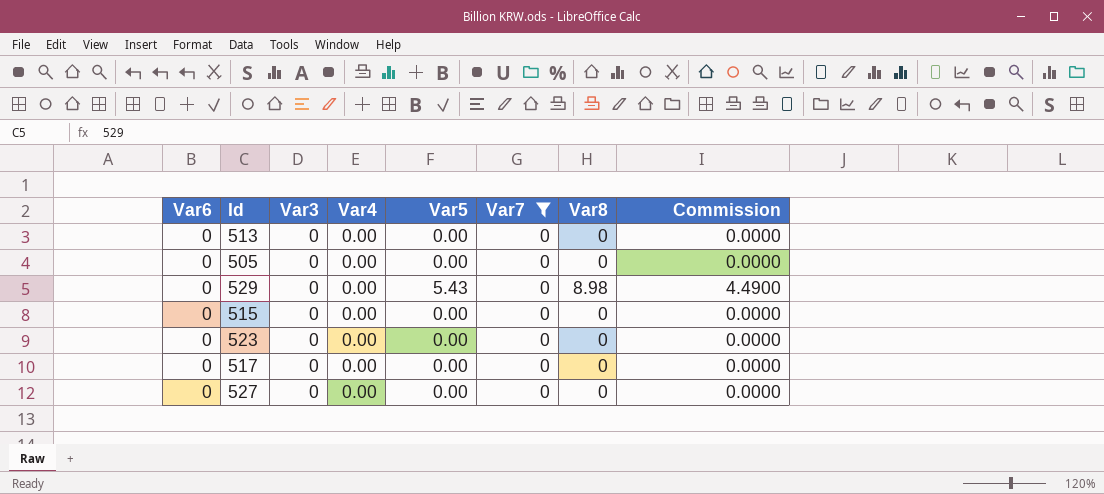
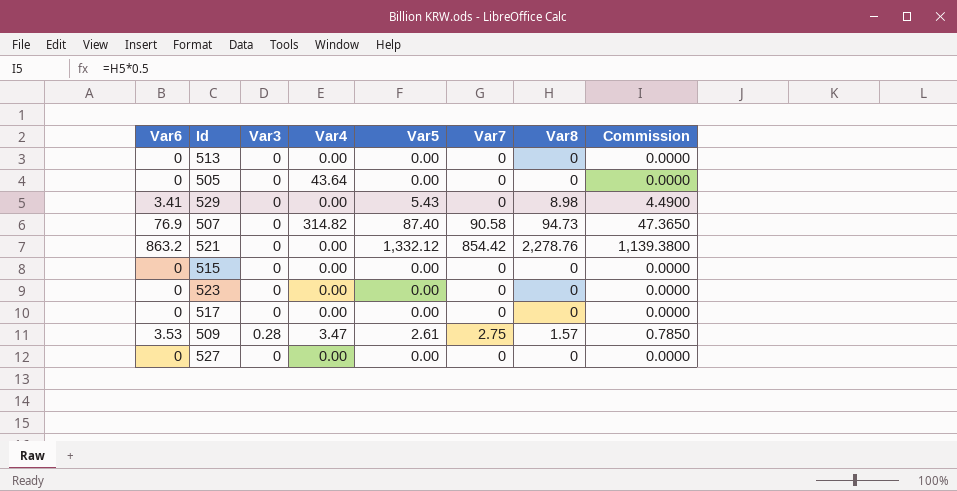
filter: Var7 = 0 -> none
505 | Var4: 0.00 -> 43.64
529 | Var6: 0 -> 3.41

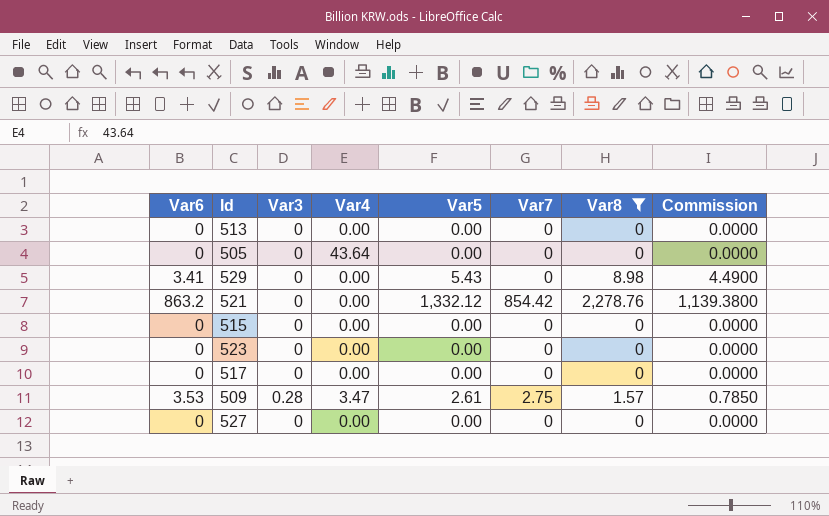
filter: none -> Var8 != 94.73

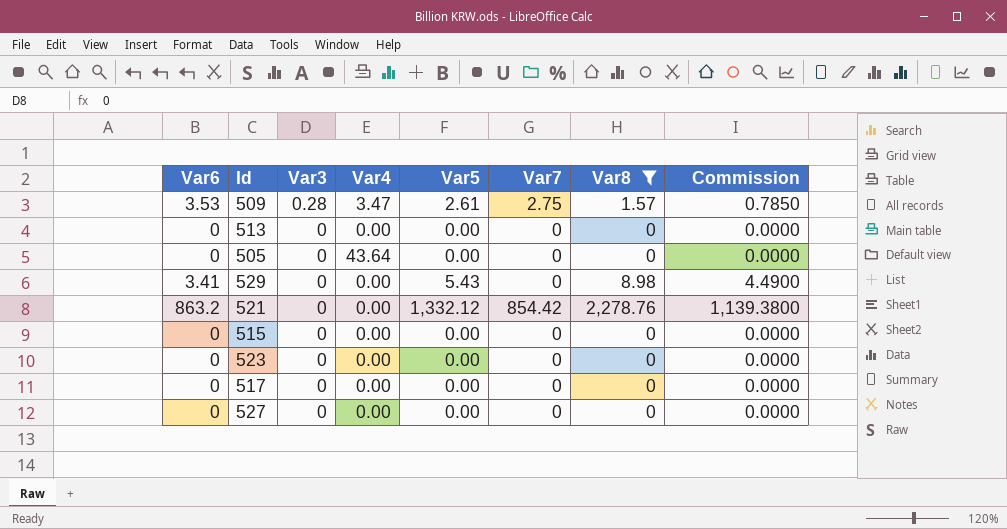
row order: none -> Var3 descending

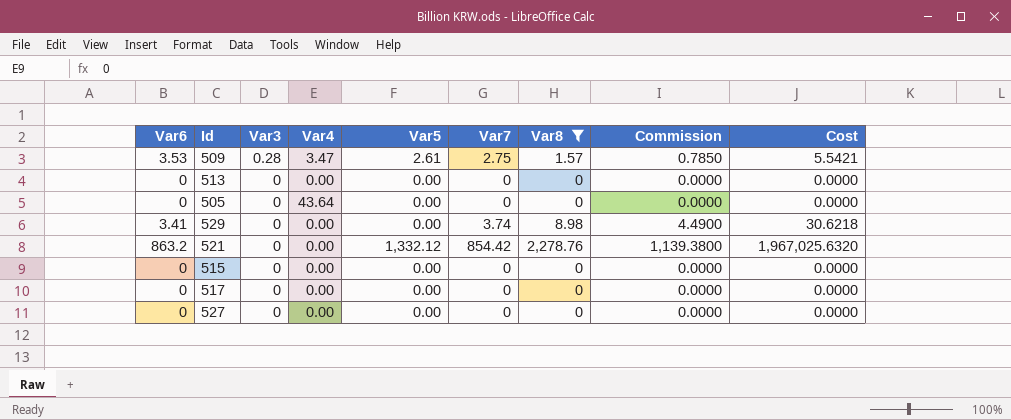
column Cost | formula: none -> [Var6] * [Var8]
row 523: 0 | 0 | 0.00 | 0.00 | 0 | 0 | 0.0000 -> none
529 | Var5: 5.43 -> 0.00
529 | Var7: 0 -> 3.74

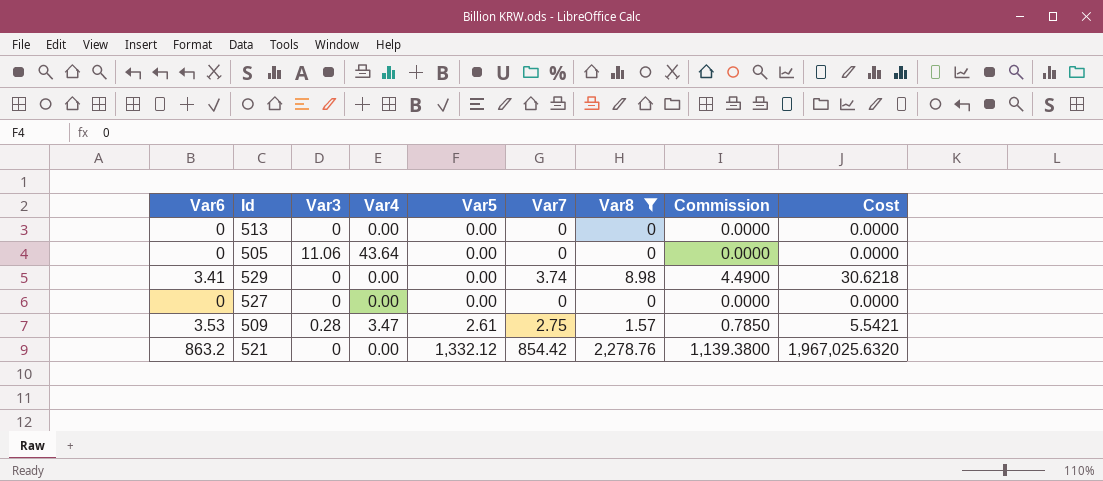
row order: Var3 descending -> Var5 ascending
row 515: 0 | 0 | 0.00 | 0.00 | 0 | 0 | 0.0000 | 0.0000 -> none
row 517: 0 | 0 | 0.00 | 0.00 | 0 | 0 | 0.0000 | 0.0000 -> none
505 | Var3: 0 -> 11.06

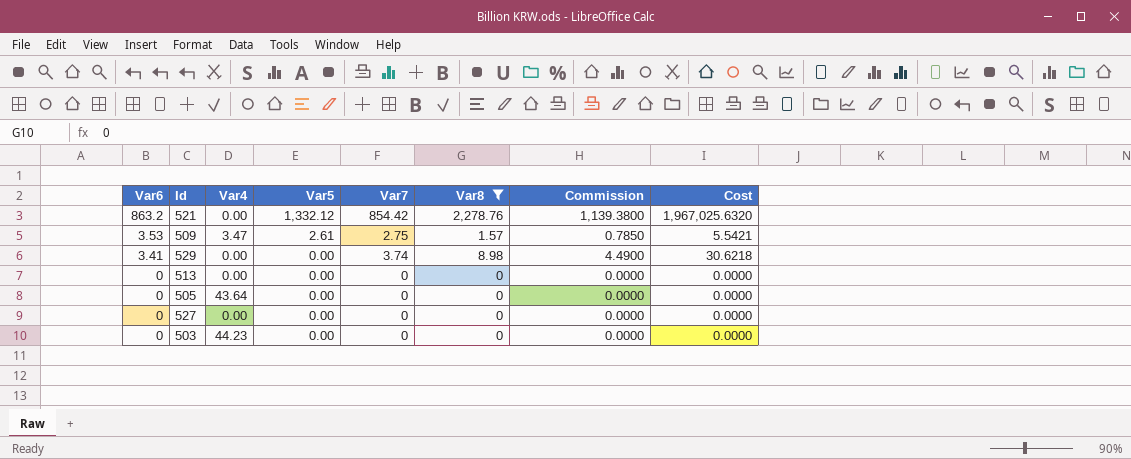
row order: Var5 ascending -> Var6 descending
column Var3 | position: 3 -> none
row 503: none -> 0 | 44.23 | 0.00 | 0 | 0 | 0.0000 | 0.0000

